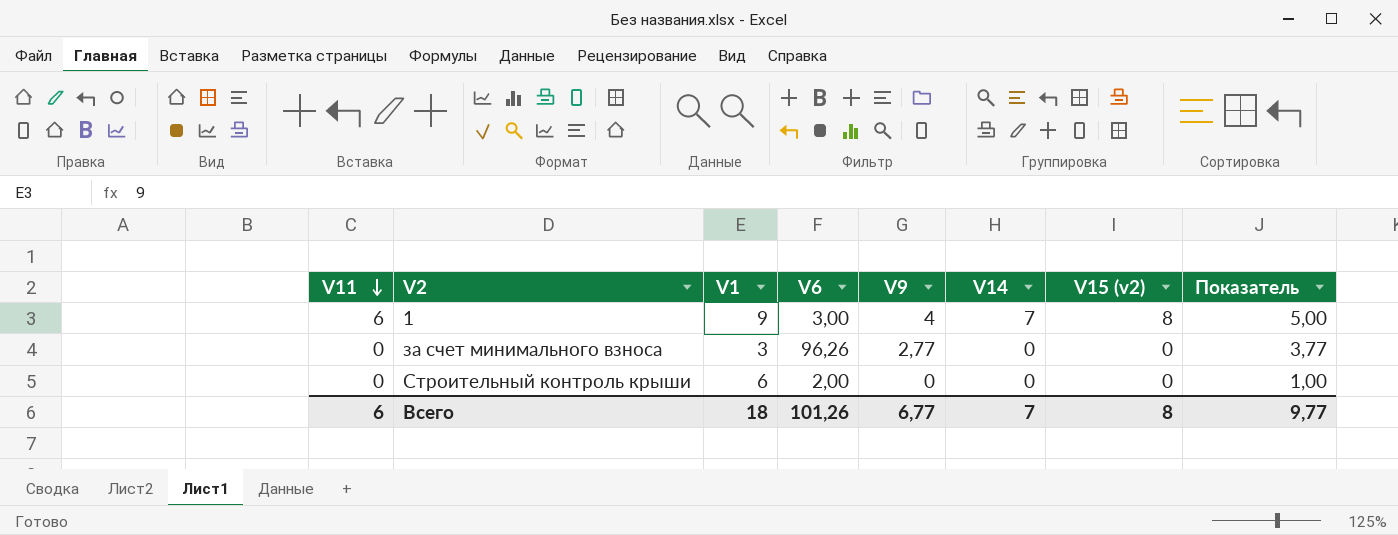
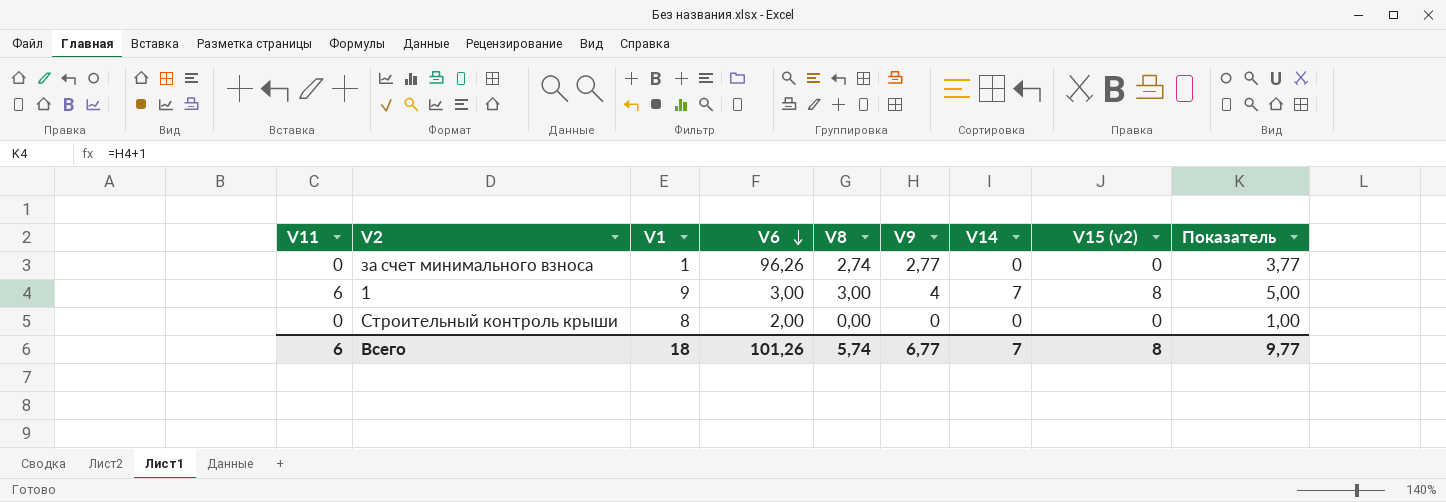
row order: V11 descending -> V6 descending
column V8 | position: none -> 5
за счет минимального взноса | V1: 3 -> 1
Строительный контроль крыши | V1: 6 -> 8

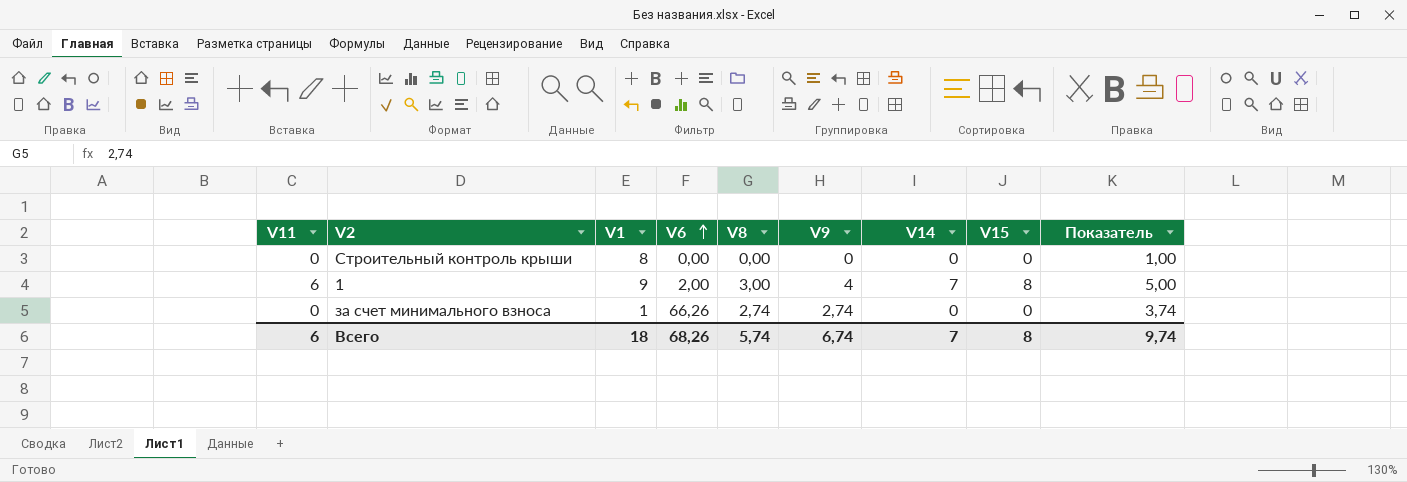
row order: V6 descending -> V6 ascending
column name: V15 (v2) -> V15
Строительный контроль крыши | V6: 2,00 -> 0,00
1 | V6: 3,00 -> 2,00
за счет минимального взноса | V6: 96,26 -> 66,26
за счет минимального взноса | V9: 2,77 -> 2,74
за счет минимального взноса | Показатель: 3,77 -> 3,74
Всего | V6: 101,26 -> 68,26
Всего | V9: 6,77 -> 6,74
Всего | Показатель: 9,77 -> 9,74

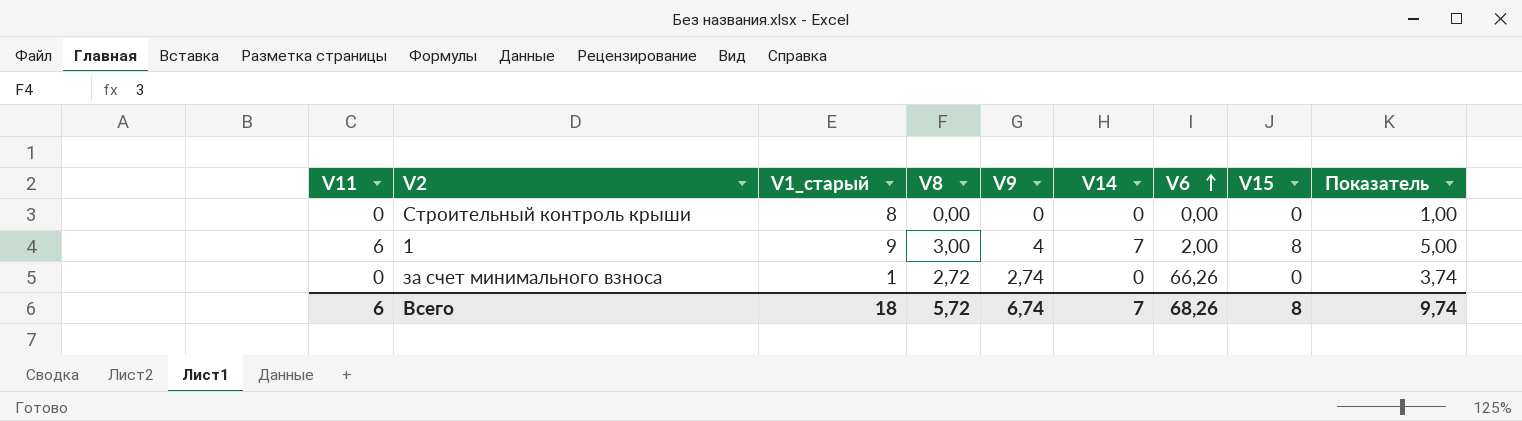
column name: V1 -> V1_старый
column V6 | position: 4 -> 7
за счет минимального взноса | V8: 2,74 -> 2,72
Всего | V8: 5,74 -> 5,72

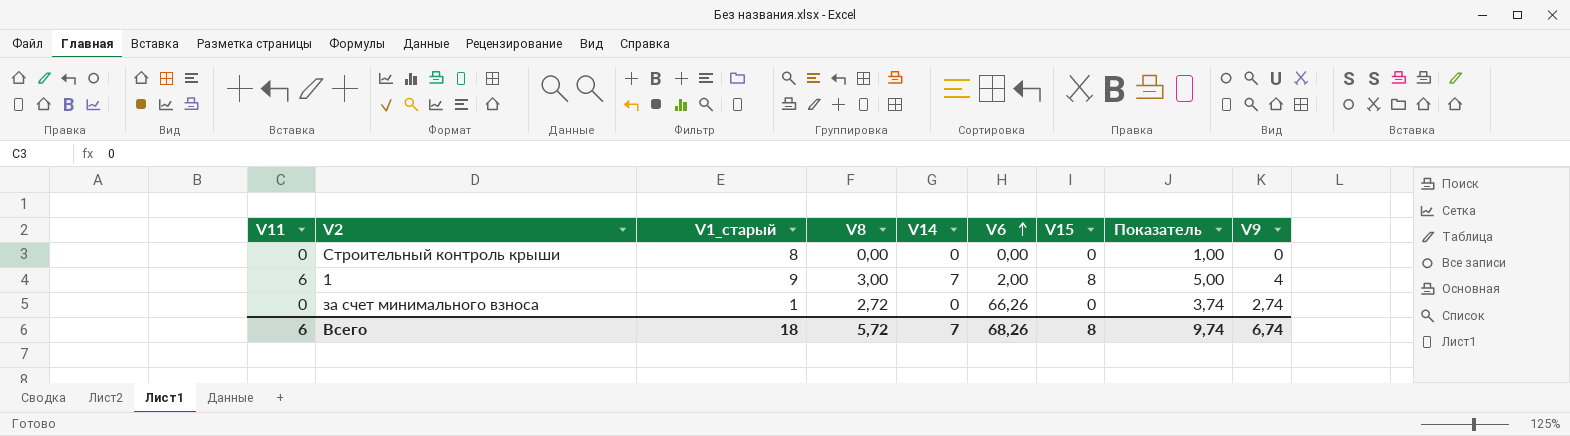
column V9 | position: 5 -> 9

